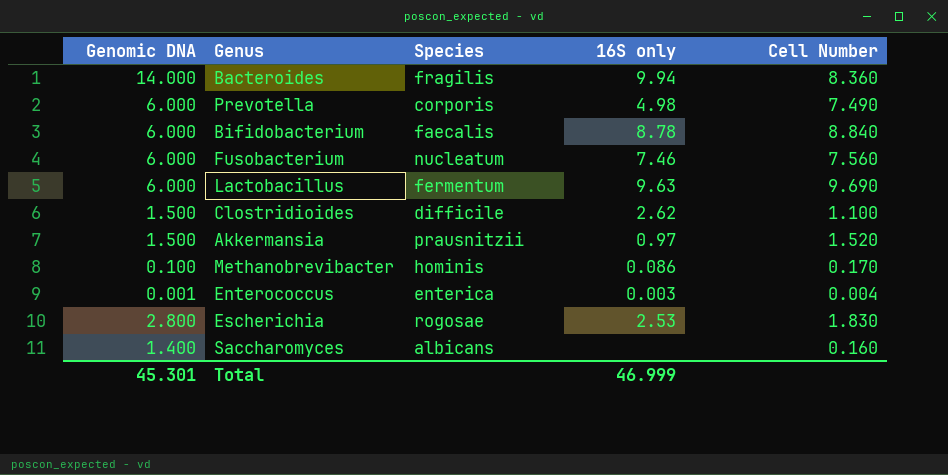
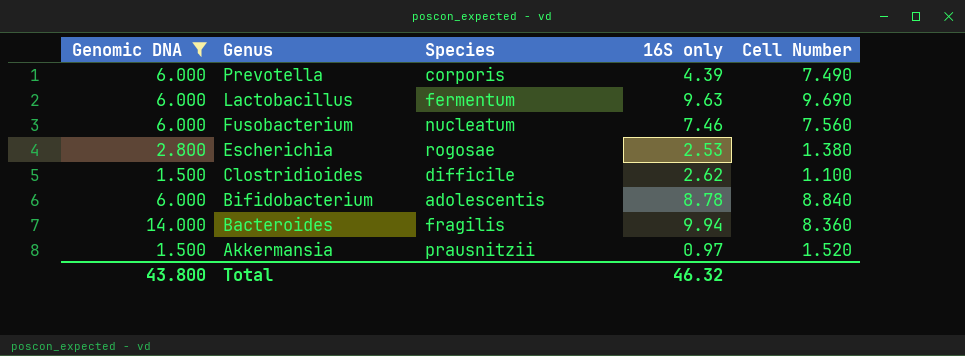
filter: none -> Genomic DNA >= 1.500
row order: none -> Genus descending
Prevotella | 16S only: 4.98 -> 4.39
Escherichia | Cell Number: 1.830 -> 1.380
Bifidobacterium | Species: faecalis -> adolescentis
Total | Genomic DNA: 45.301 -> 43.800
Total | 16S only: 46.999 -> 46.32

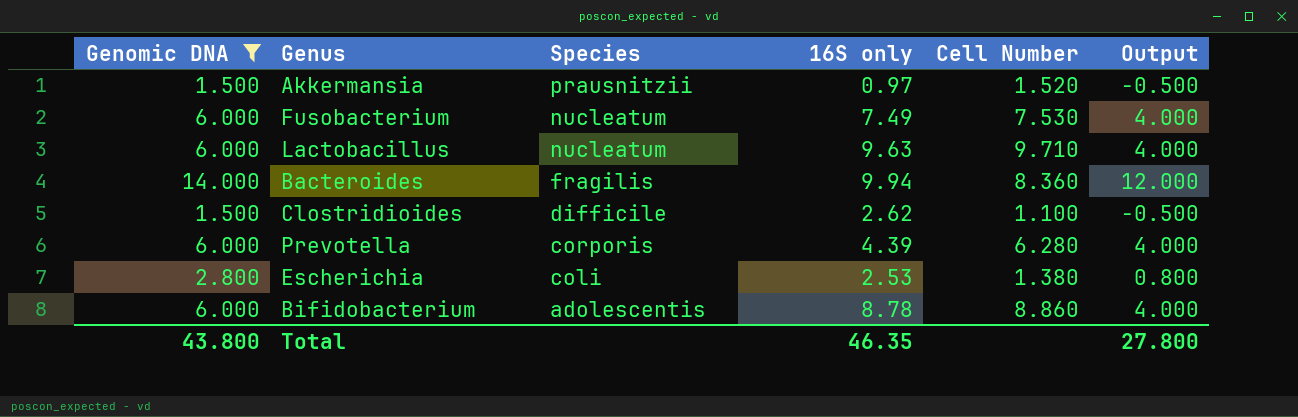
row order: Genus descending -> Species descending
column Output | formula: none -> [Genomic DNA] - 2
Fusobacterium | 16S only: 7.46 -> 7.49
Fusobacterium | Cell Number: 7.560 -> 7.530
Lactobacillus | Species: fermentum -> nucleatum
Lactobacillus | Cell Number: 9.690 -> 9.710
Prevotella | Cell Number: 7.490 -> 6.280
Escherichia | Species: rogosae -> coli
Bifidobacterium | Cell Number: 8.840 -> 8.860
Total | 16S only: 46.32 -> 46.35

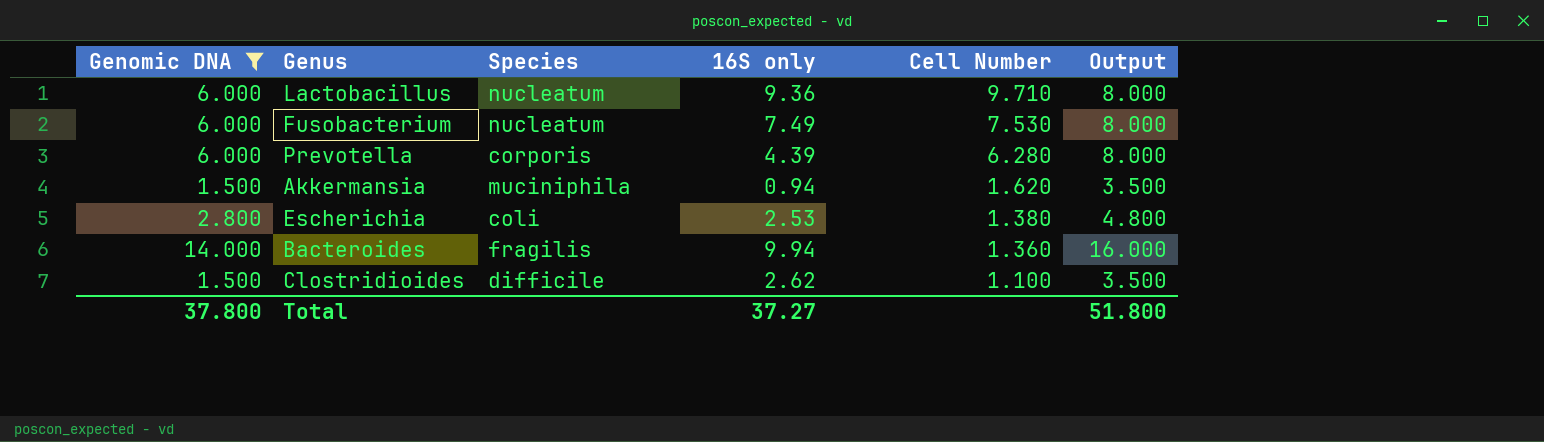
row order: Species descending -> Cell Number descending
column Output | formula: [Genomic DNA] - 2 -> [Genomic DNA] + 2
row Bifidobacterium: 6.000 | adolescentis | 8.78 | 8.860 | 4.000 -> none
Lactobacillus | 16S only: 9.63 -> 9.36
Akkermansia | Species: prausnitzii -> muciniphila
Akkermansia | 16S only: 0.97 -> 0.94
Akkermansia | Cell Number: 1.520 -> 1.620
Bacteroides | Cell Number: 8.360 -> 1.360
Total | Genomic DNA: 43.800 -> 37.800
Total | 16S only: 46.35 -> 37.27
Total | Output: 27.800 -> 51.800

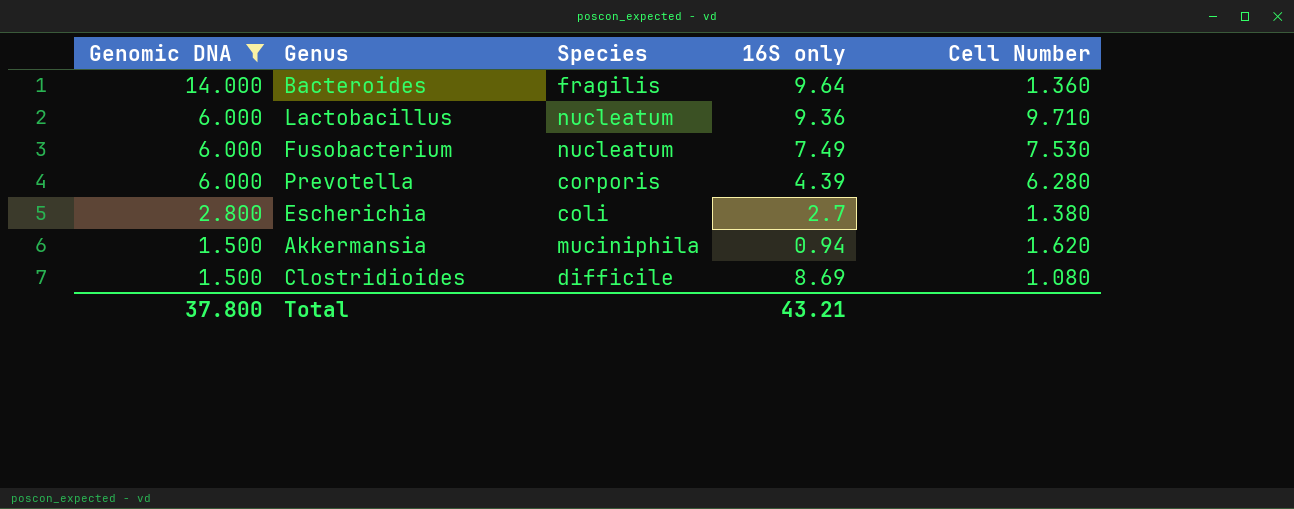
row order: Cell Number descending -> Genomic DNA descending
column Output | formula: [Genomic DNA] + 2 -> none
Bacteroides | 16S only: 9.94 -> 9.64
Escherichia | 16S only: 2.53 -> 2.7
Clostridioides | 16S only: 2.62 -> 8.69
Clostridioides | Cell Number: 1.100 -> 1.080
Total | 16S only: 37.27 -> 43.21

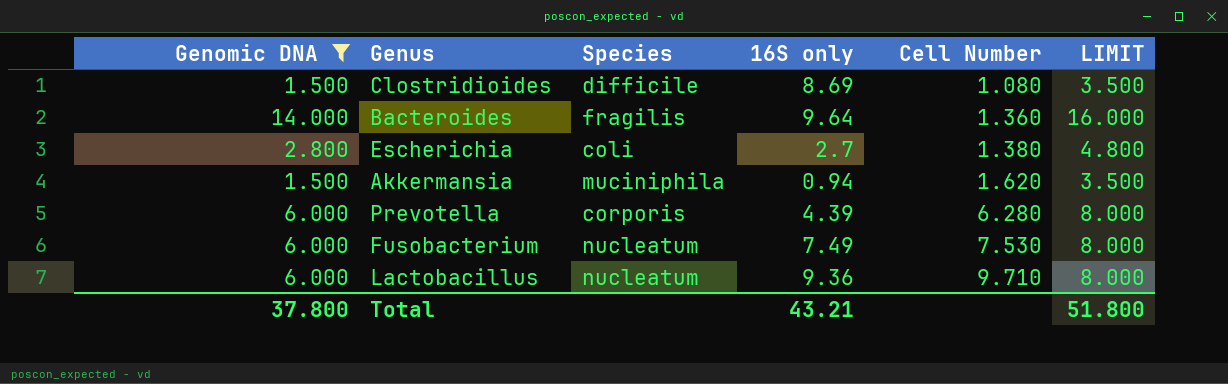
row order: Genomic DNA descending -> Cell Number ascending
column LIMIT | formula: none -> [Genomic DNA] + 2

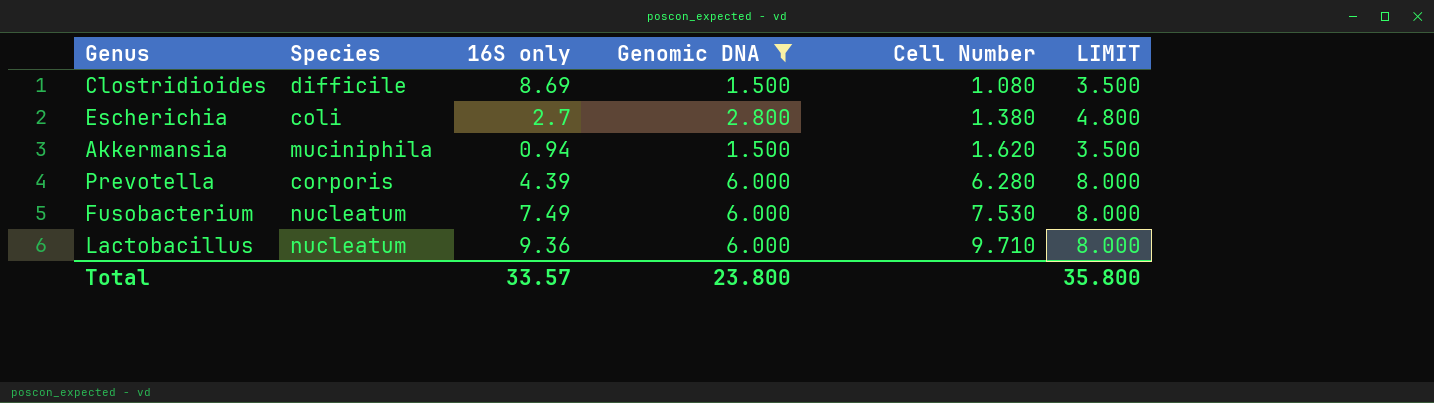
column Genomic DNA | position: 1 -> 4
row Bacteroides: 14.000 | fragilis | 9.64 | 1.360 | 16.000 -> none
Total | 16S only: 43.21 -> 33.57
Total | Genomic DNA: 37.800 -> 23.800
Total | LIMIT: 51.800 -> 35.800

